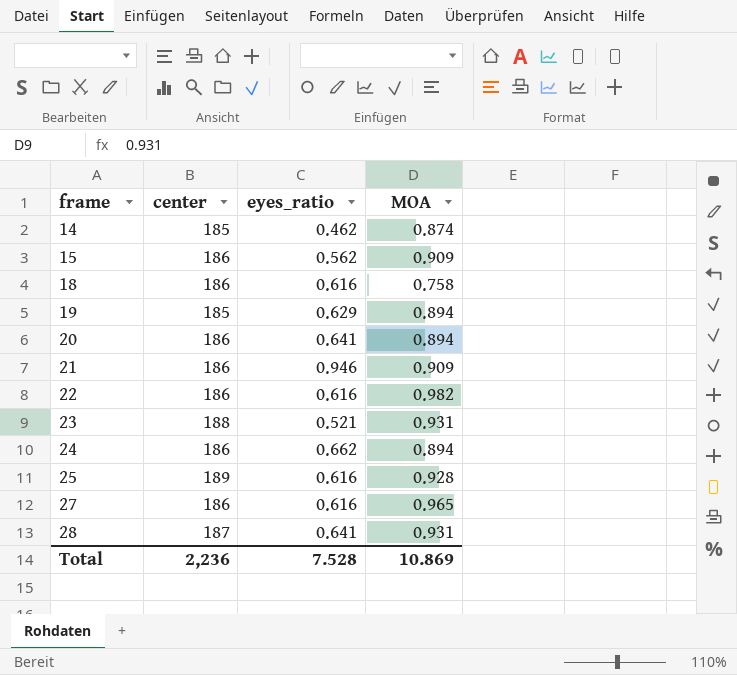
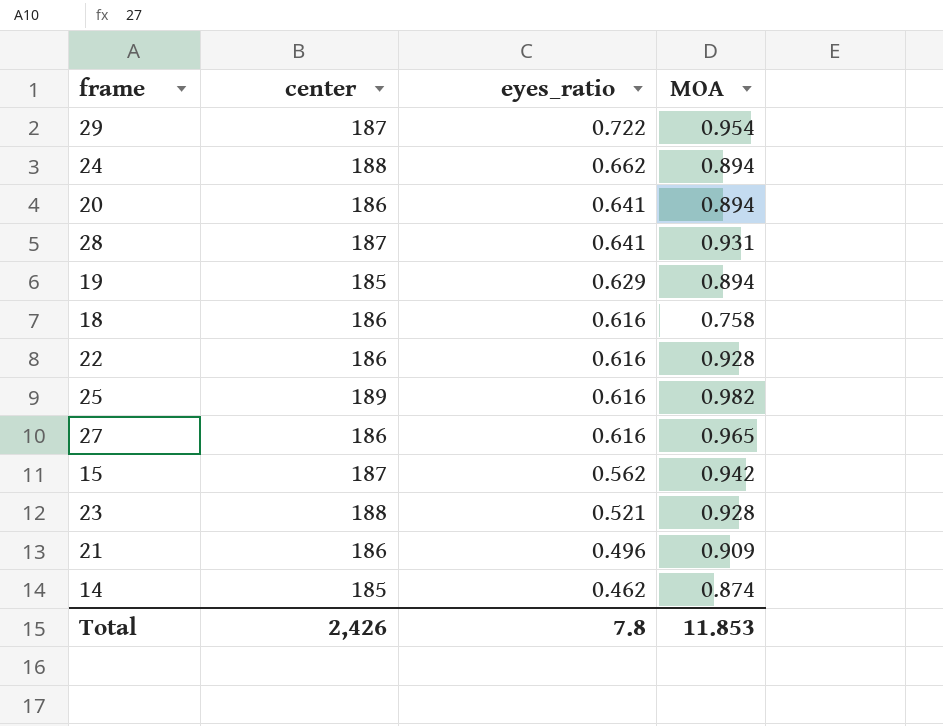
row order: frame ascending -> eyes_ratio descending
row 29: none -> 187 | 0.722 | 0.954
24 | center: 186 -> 188
22 | MOA: 0.982 -> 0.928
25 | MOA: 0.928 -> 0.982
15 | center: 186 -> 187
15 | MOA: 0.909 -> 0.942
23 | MOA: 0.931 -> 0.928
21 | eyes_ratio: 0.946 -> 0.496
Total | center: 2,236 -> 2,426
Total | eyes_ratio: 7.528 -> 7.8
Total | MOA: 10.869 -> 11.853

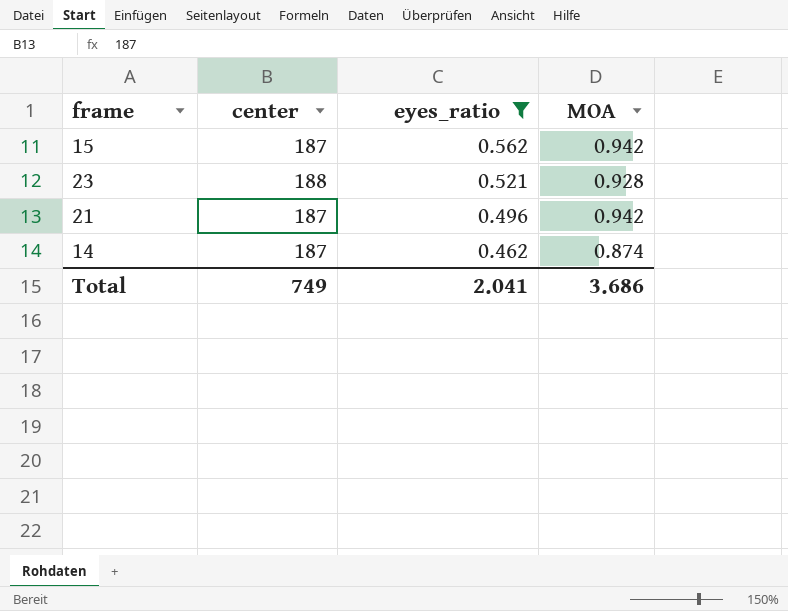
filter: none -> eyes_ratio <= 0.562
21 | center: 186 -> 187
21 | MOA: 0.909 -> 0.942
14 | center: 185 -> 187
Total | center: 2,426 -> 749
Total | eyes_ratio: 7.8 -> 2.041
Total | MOA: 11.853 -> 3.686

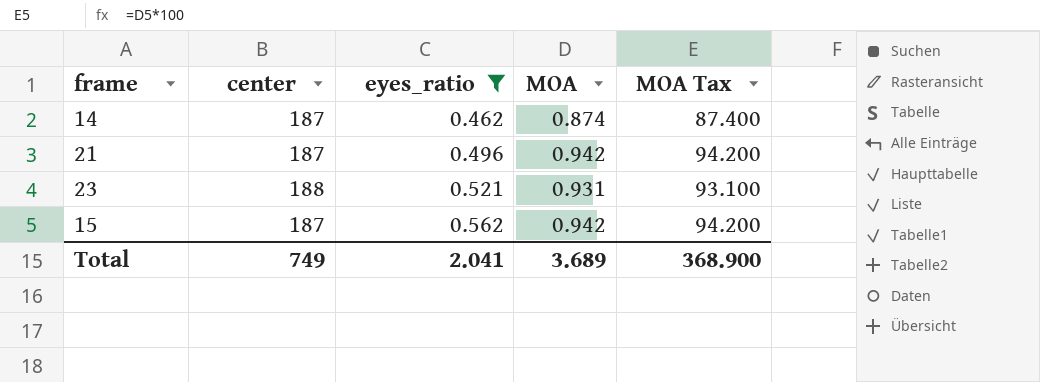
row order: eyes_ratio descending -> eyes_ratio ascending
column MOA Tax | formula: none -> [MOA] * 100
23 | MOA: 0.928 -> 0.931
Total | MOA: 3.686 -> 3.689

